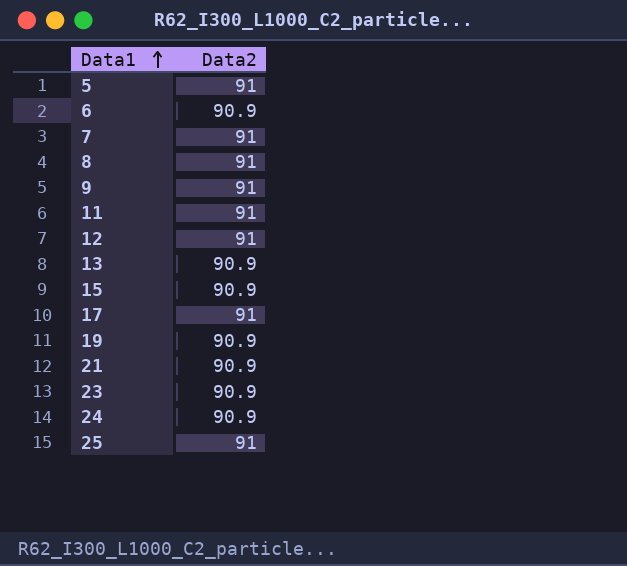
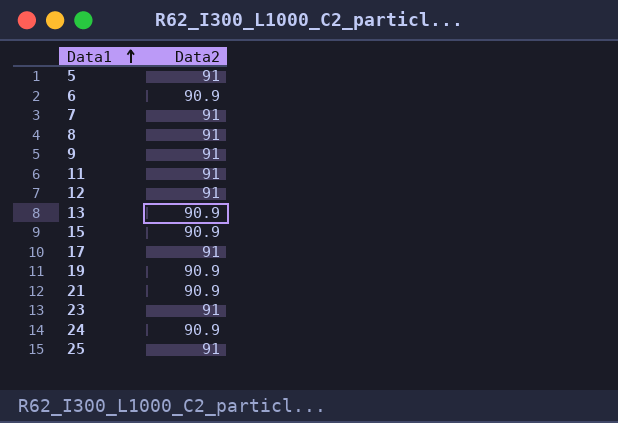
23 | Data2: 90.9 -> 91

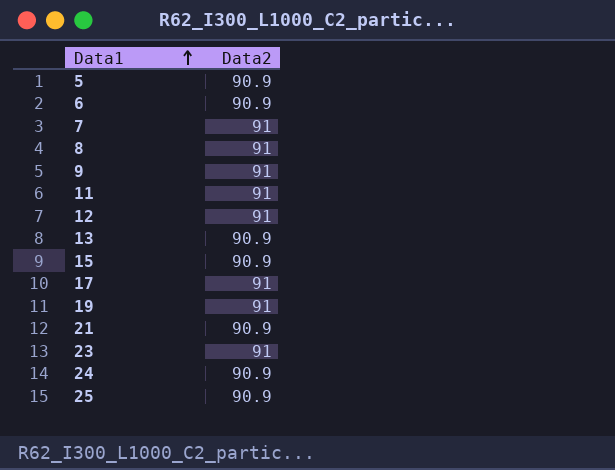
5 | Data2: 91 -> 90.9
19 | Data2: 90.9 -> 91
25 | Data2: 91 -> 90.9

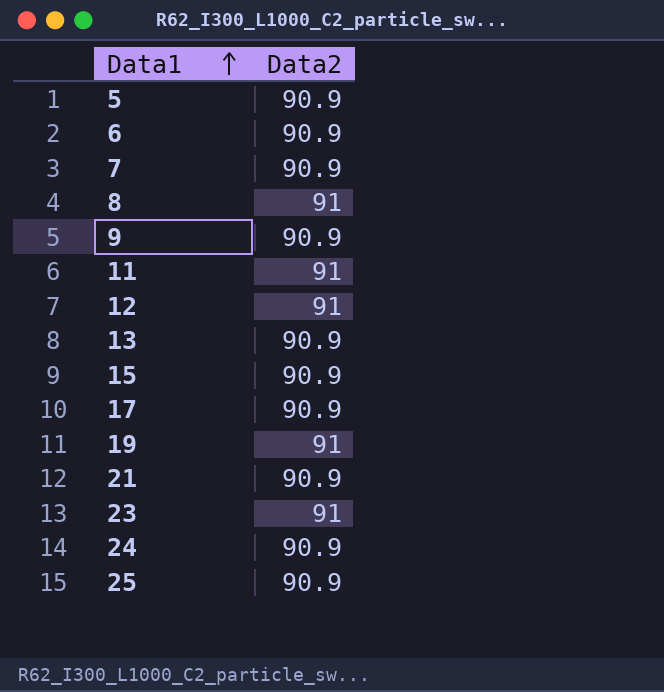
7 | Data2: 91 -> 90.9
9 | Data2: 91 -> 90.9
17 | Data2: 91 -> 90.9

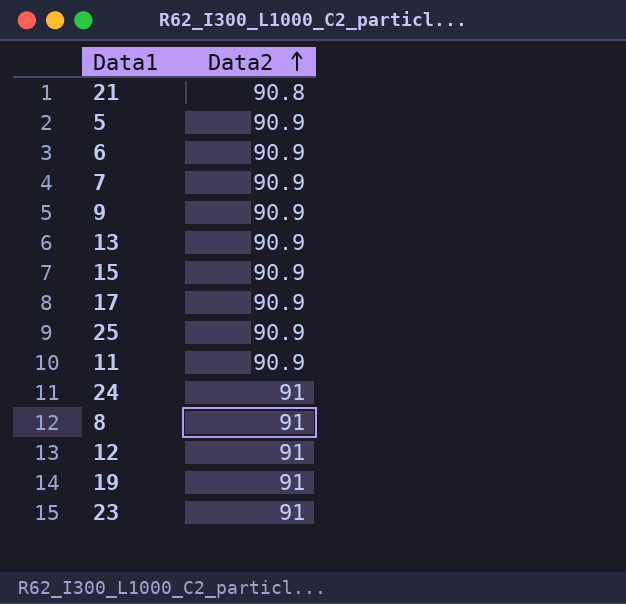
row order: Data1 ascending -> Data2 ascending
21 | Data2: 90.9 -> 90.8
11 | Data2: 91 -> 90.9
24 | Data2: 90.9 -> 91

